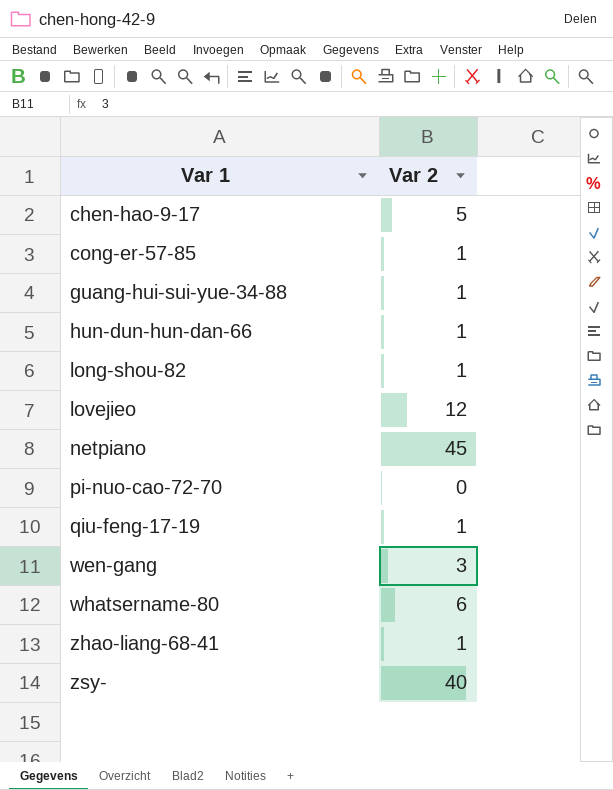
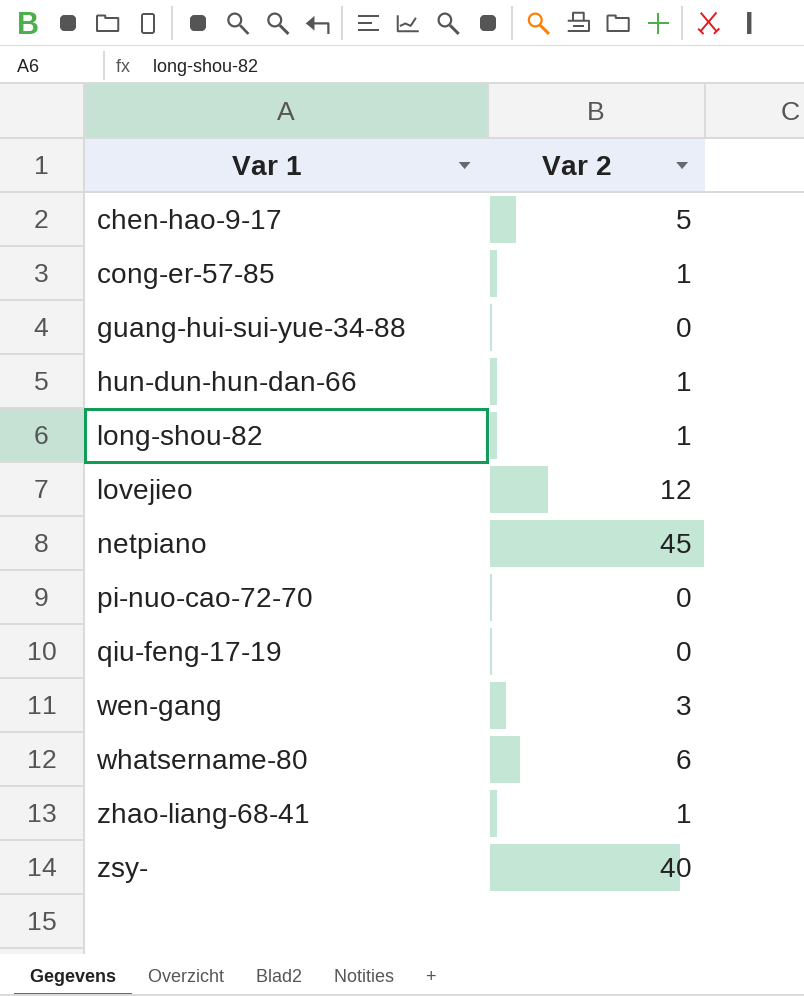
guang-hui-sui-yue-34-88 | Var 2: 1 -> 0
qiu-feng-17-19 | Var 2: 1 -> 0

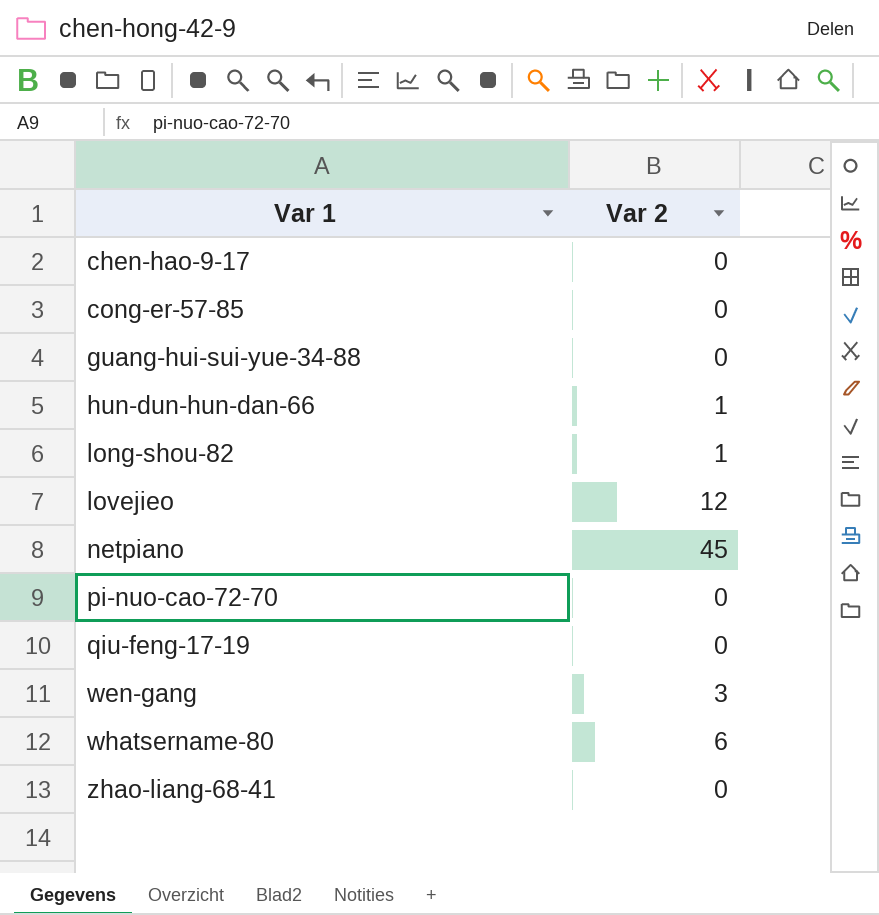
row zsy-: 40 -> none
chen-hao-9-17 | Var 2: 5 -> 0
cong-er-57-85 | Var 2: 1 -> 0
zhao-liang-68-41 | Var 2: 1 -> 0

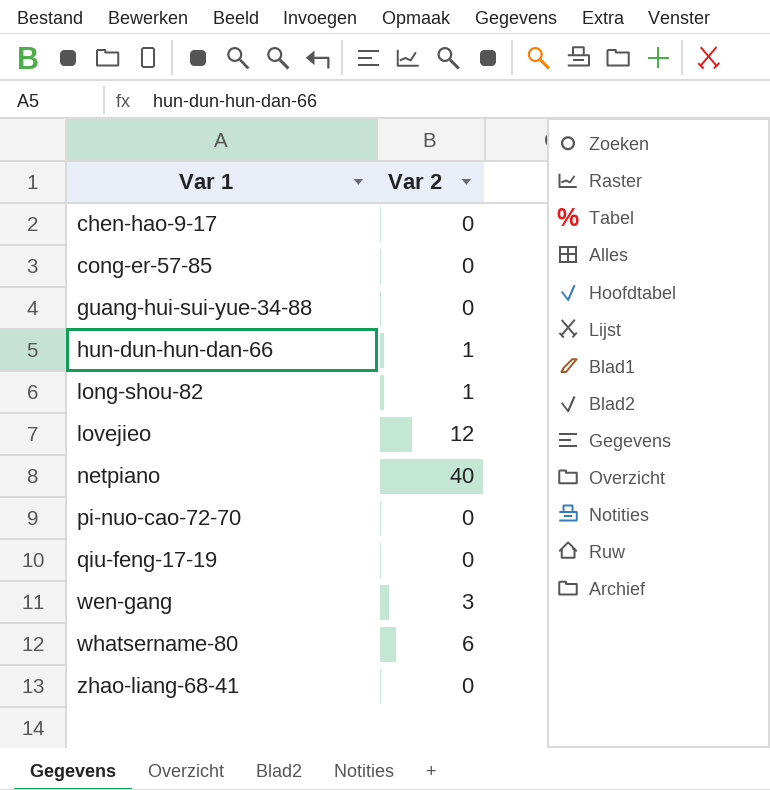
netpiano | Var 2: 45 -> 40

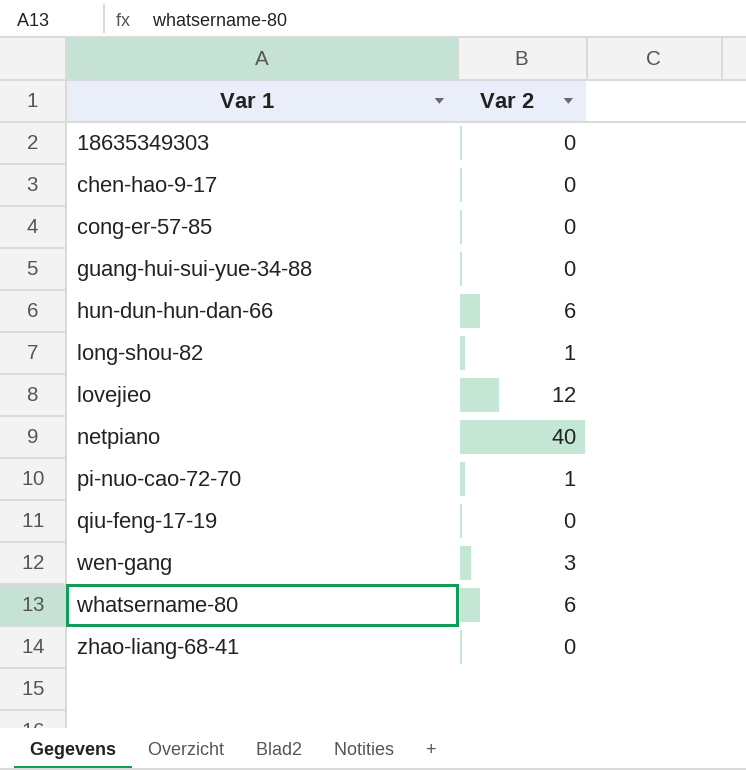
row 18635349303: none -> 0
hun-dun-hun-dan-66 | Var 2: 1 -> 6
pi-nuo-cao-72-70 | Var 2: 0 -> 1

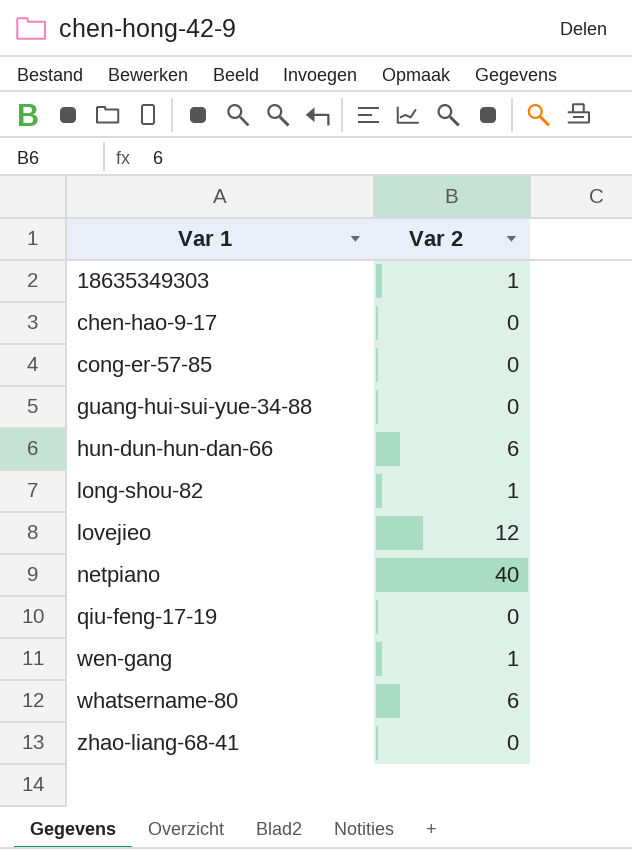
row pi-nuo-cao-72-70: 1 -> none
18635349303 | Var 2: 0 -> 1
wen-gang | Var 2: 3 -> 1

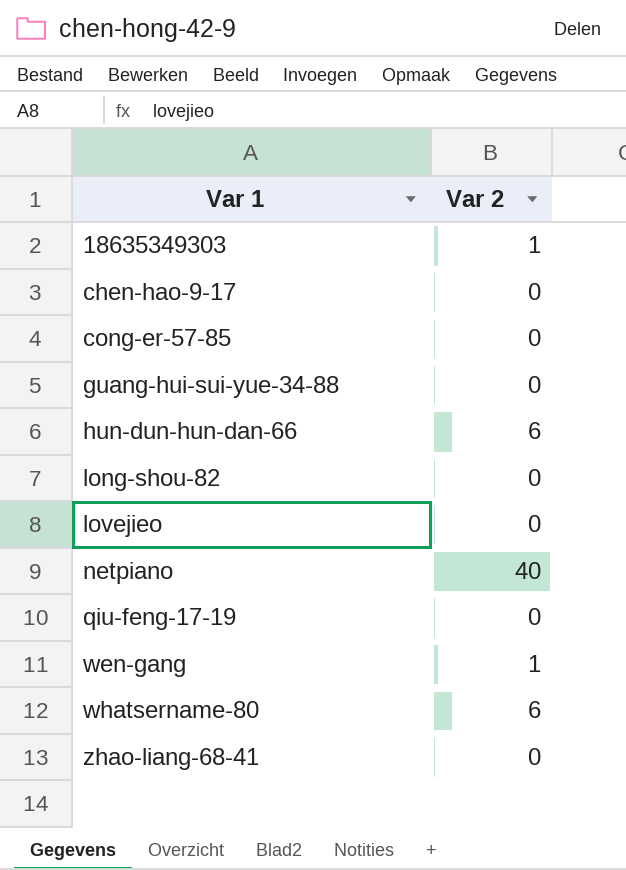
long-shou-82 | Var 2: 1 -> 0
lovejieo | Var 2: 12 -> 0

